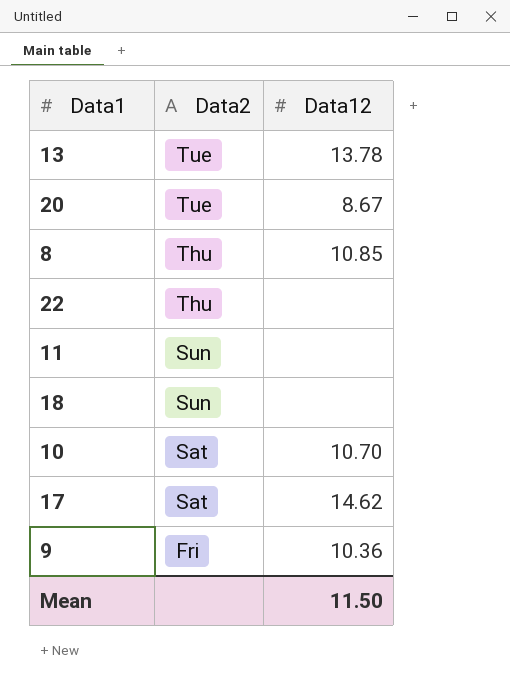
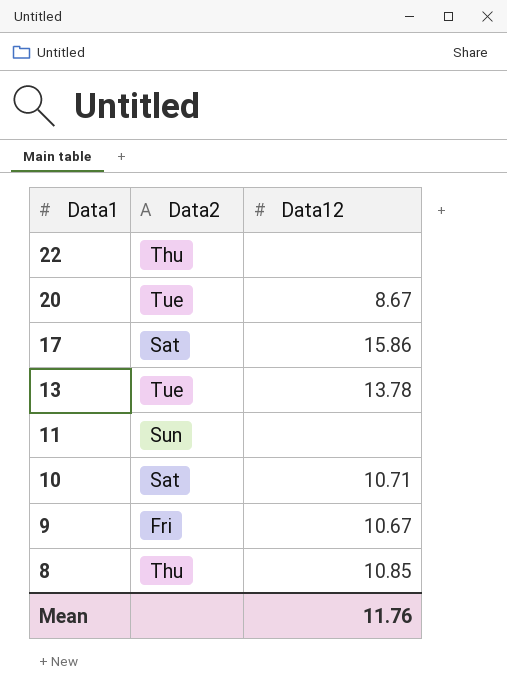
row order: Data2 descending -> Data1 descending
row 18: Sun | none -> none
17 | Data12: 14.62 -> 15.86
10 | Data12: 10.70 -> 10.71
9 | Data12: 10.36 -> 10.67
Mean | Data12: 11.50 -> 11.76

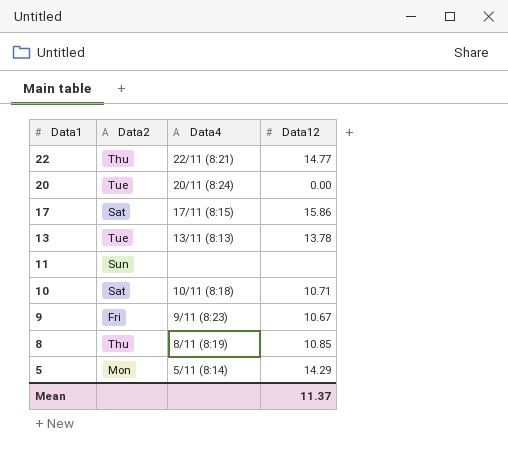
column Data4 | position: none -> 3
22 | Data12: none -> 14.77
20 | Data12: 8.67 -> 0.00
row 5: none -> Mon | 5/11 (8:14) | 14.29
Mean | Data12: 11.76 -> 11.37

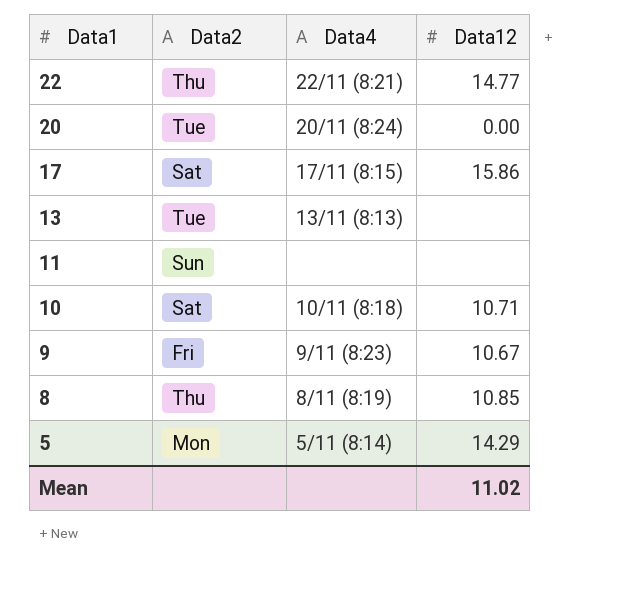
13 | Data12: 13.78 -> none
Mean | Data12: 11.37 -> 11.02

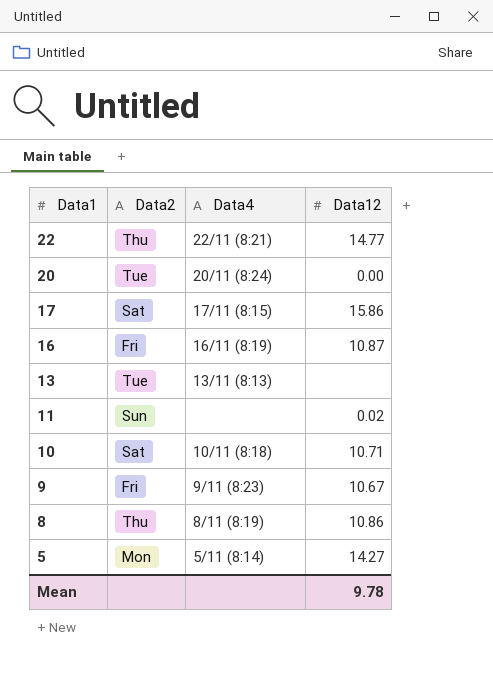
row 16: none -> Fri | 16/11 (8:19) | 10.87
11 | Data12: none -> 0.02
8 | Data12: 10.85 -> 10.86
5 | Data12: 14.29 -> 14.27
Mean | Data12: 11.02 -> 9.78

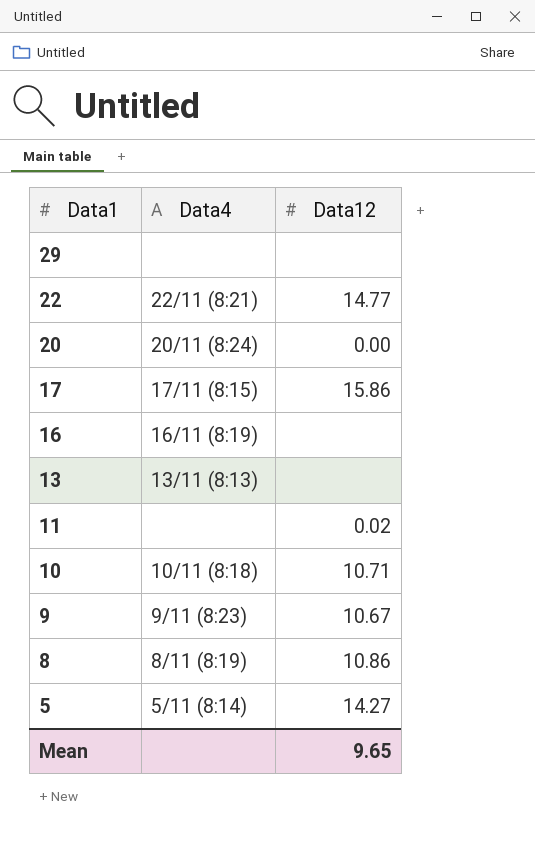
column Data2 | position: 2 -> none
row 29: none -> none | none
16 | Data12: 10.87 -> none
Mean | Data12: 9.78 -> 9.65

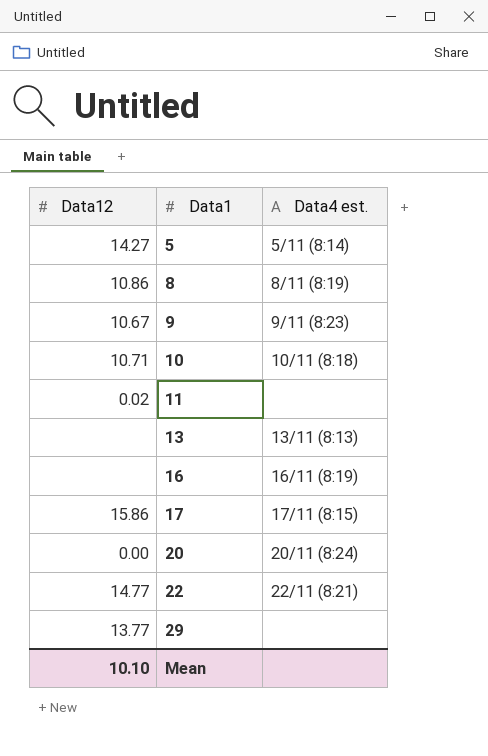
row order: Data1 descending -> Data1 ascending
column Data12 | position: 3 -> 1
column name: Data4 -> Data4 est.
29 | Data12: none -> 13.77
Mean | Data12: 9.65 -> 10.10

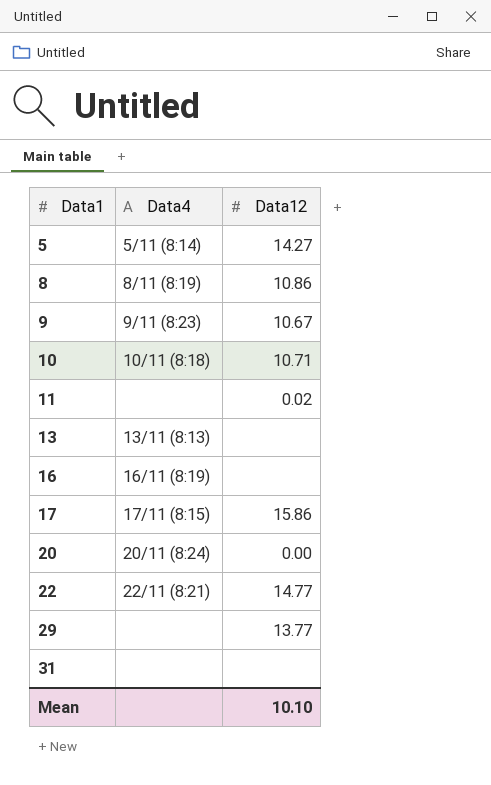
column name: Data4 est. -> Data4
column Data12 | position: 1 -> 3
row 31: none -> none | none

